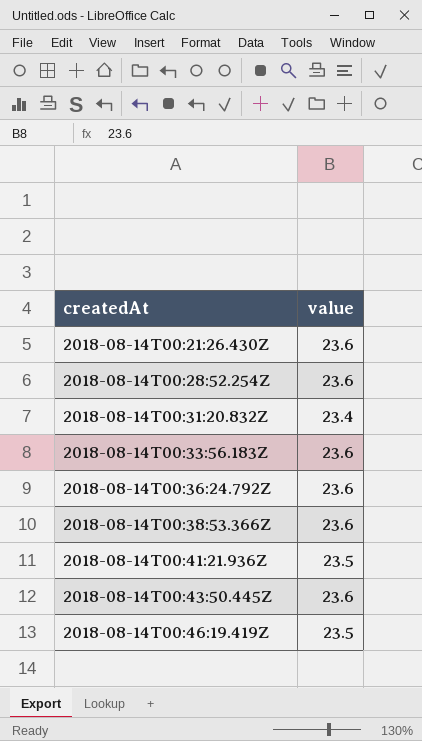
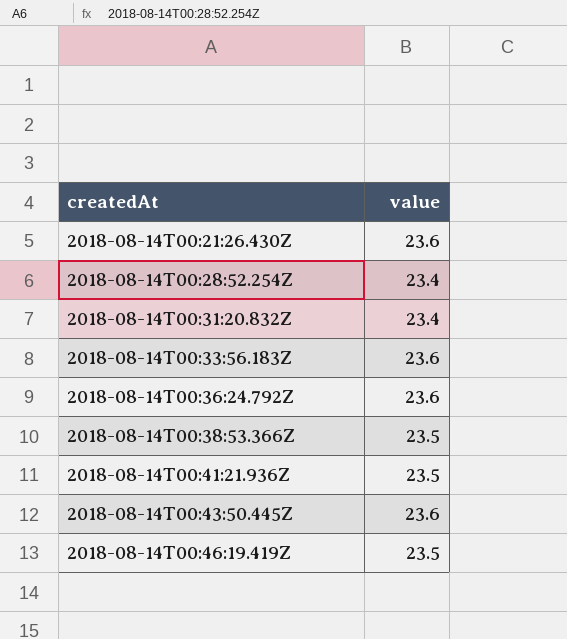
2018-08-14T00:28:52.254Z | value: 23.6 -> 23.4
2018-08-14T00:38:53.366Z | value: 23.6 -> 23.5

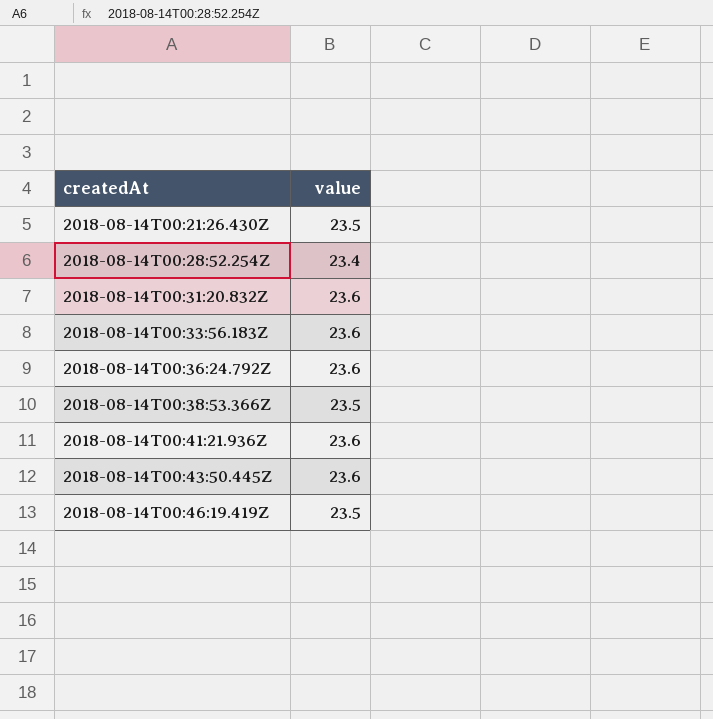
2018-08-14T00:21:26.430Z | value: 23.6 -> 23.5
2018-08-14T00:31:20.832Z | value: 23.4 -> 23.6
2018-08-14T00:41:21.936Z | value: 23.5 -> 23.6

